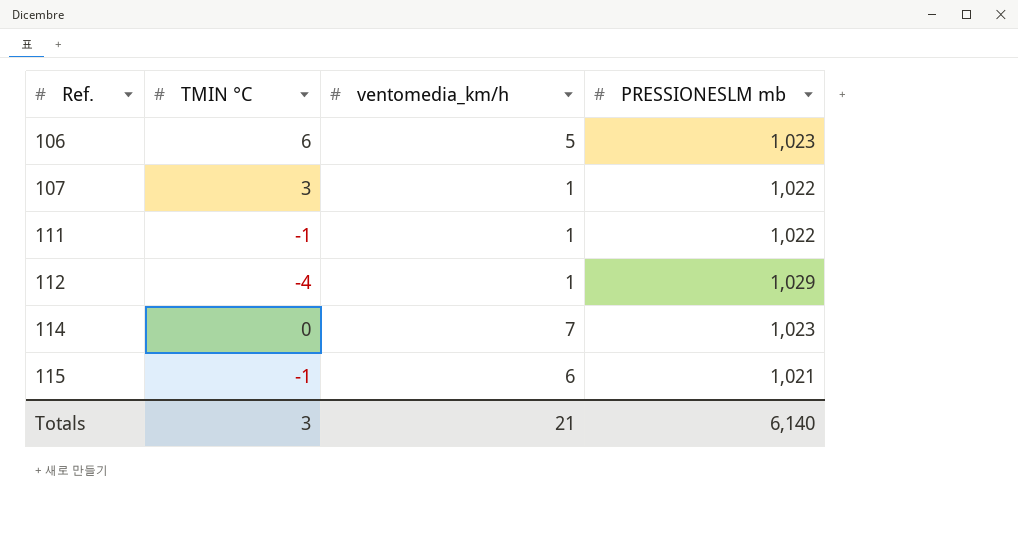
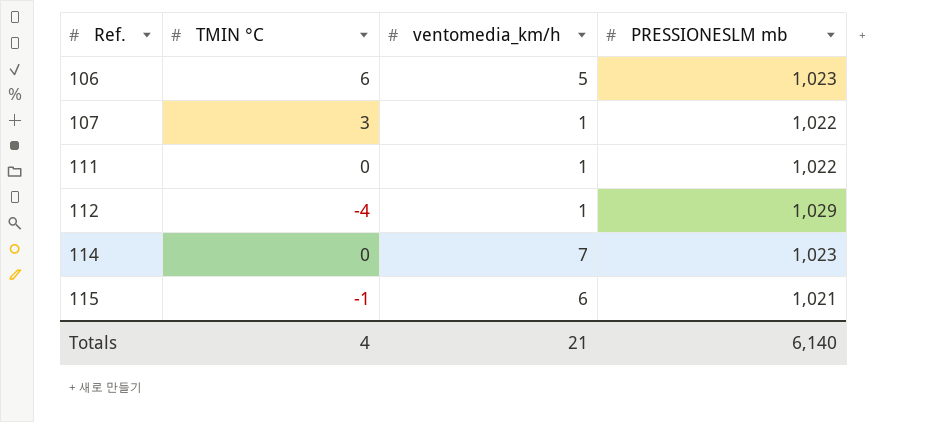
111 | TMIN °C: -1 -> 0
Totals | TMIN °C: 3 -> 4

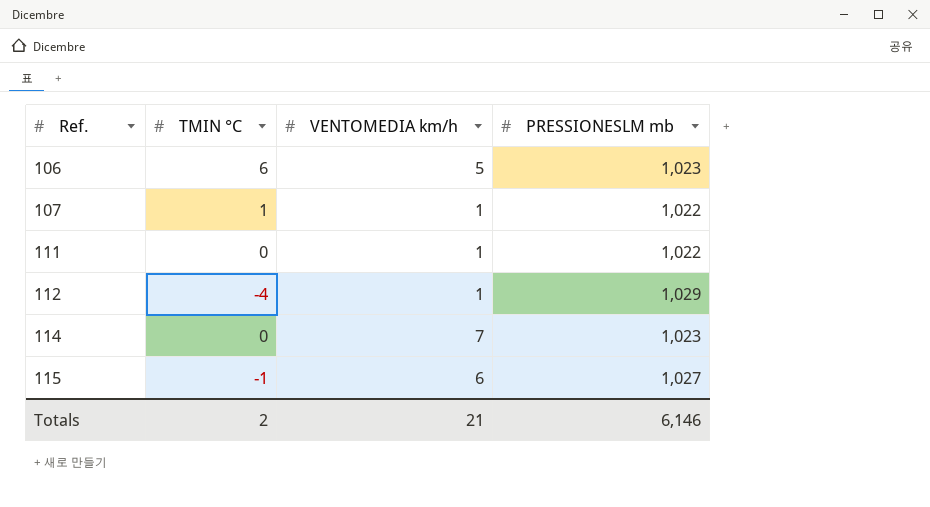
column name: ventomedia_km/h -> VENTOMEDIA km/h
107 | TMIN °C: 3 -> 1
115 | PRESSIONESLM mb: 1,021 -> 1,027
Totals | TMIN °C: 4 -> 2
Totals | PRESSIONESLM mb: 6,140 -> 6,146

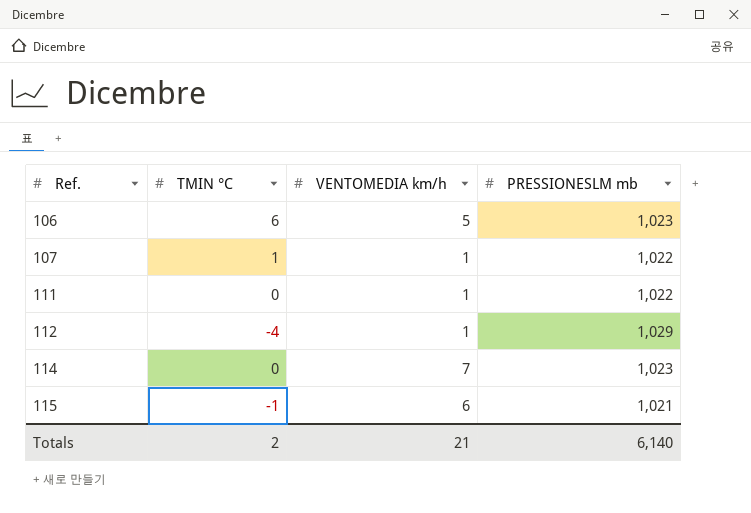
115 | PRESSIONESLM mb: 1,027 -> 1,021
Totals | PRESSIONESLM mb: 6,146 -> 6,140

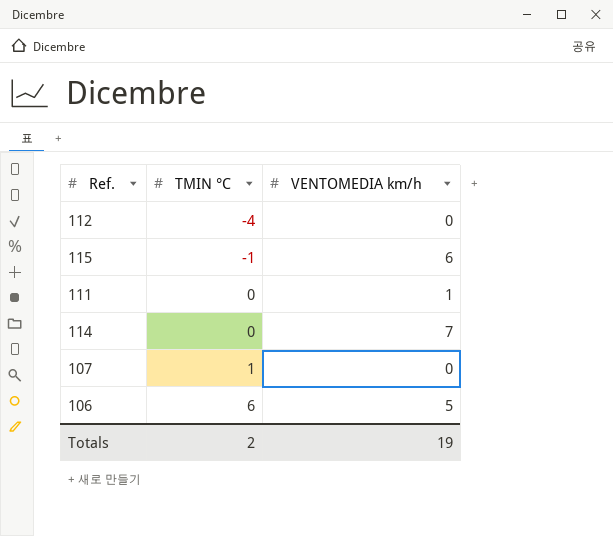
row order: Ref. ascending -> TMIN °C ascending
column PRESSIONESLM mb | position: 4 -> none
112 | VENTOMEDIA km/h: 1 -> 0
107 | VENTOMEDIA km/h: 1 -> 0
Totals | VENTOMEDIA km/h: 21 -> 19

